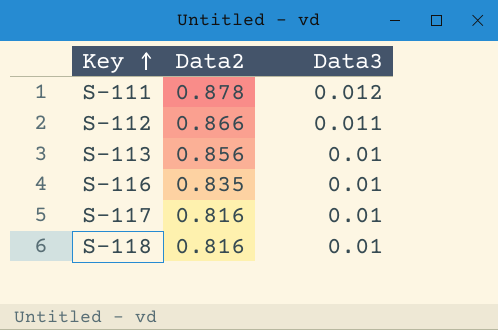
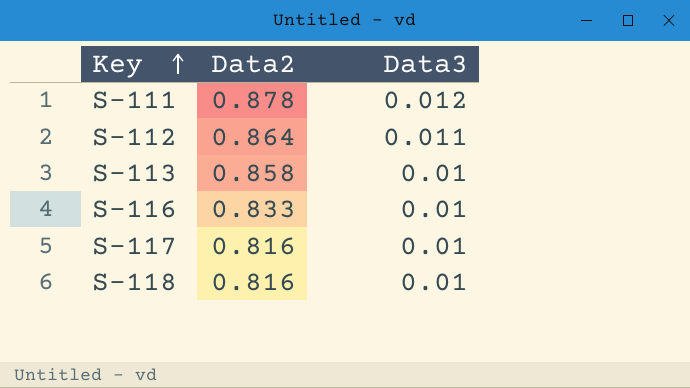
S-112 | Data2: 0.866 -> 0.864
S-113 | Data2: 0.856 -> 0.858
S-116 | Data2: 0.835 -> 0.833

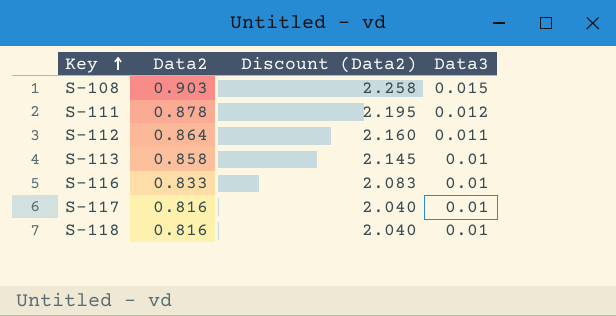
column Discount (Data2) | formula: none -> [Data2] * 2.5
row S-108: none -> 0.903 | 2.258 | 0.015

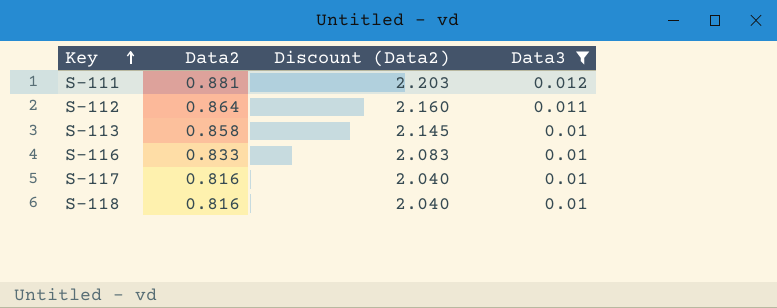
filter: none -> Data3 != 0.015
S-111 | Data2: 0.878 -> 0.881
S-111 | Discount (Data2): 2.195 -> 2.203

